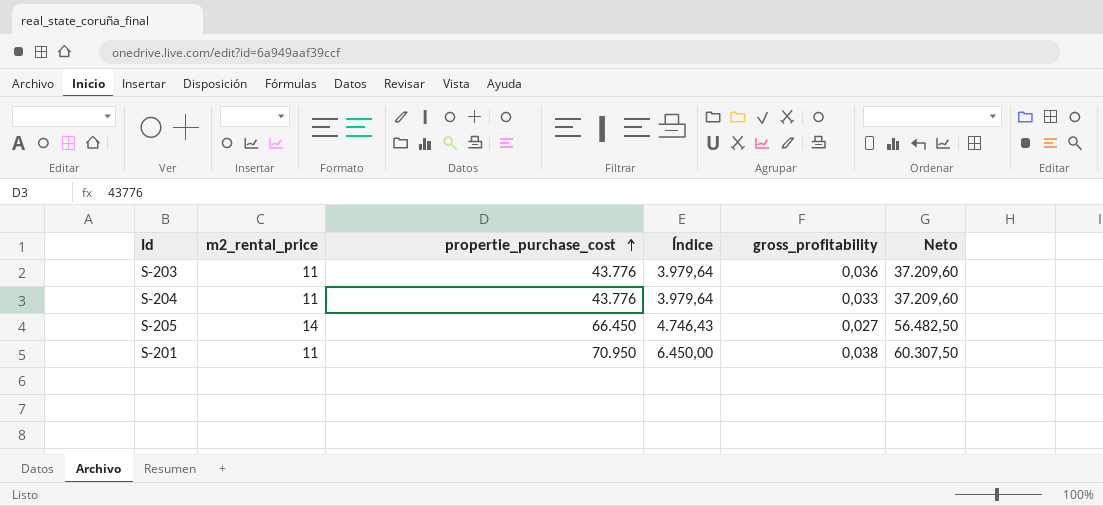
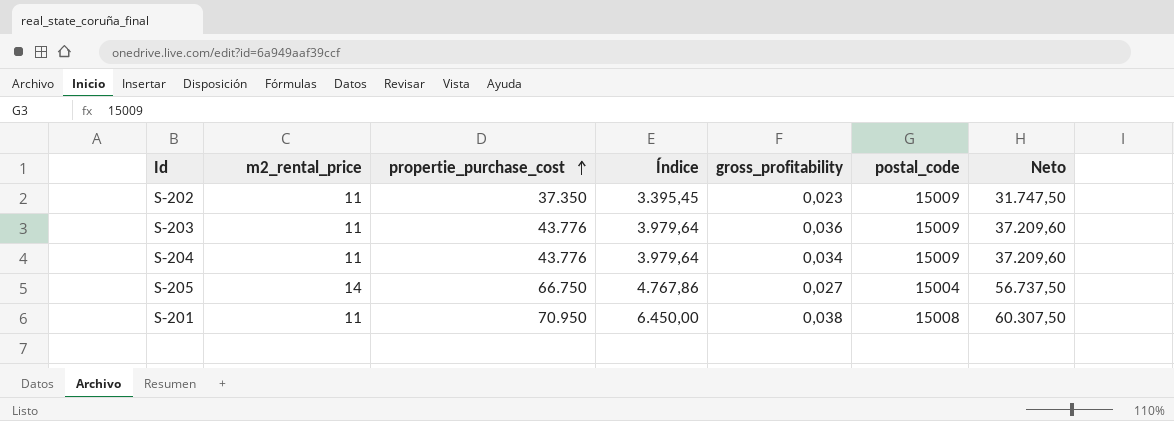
column postal_code | position: none -> 6
row S-202: none -> 11 | 37.350 | 3.395,45 | 0,023 | 15009 | 31.747,50
S-204 | gross_profitability: 0,033 -> 0,034
S-205 | propertie_purchase_cost: 66.450 -> 66.750
S-205 | Índice: 4.746,43 -> 4.767,86
S-205 | Neto: 56.482,50 -> 56.737,50

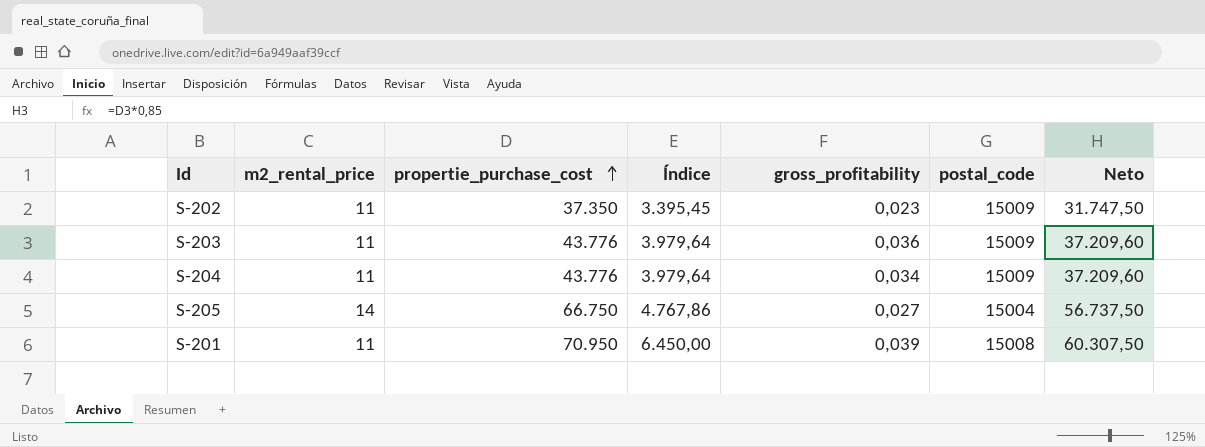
S-201 | gross_profitability: 0,038 -> 0,039

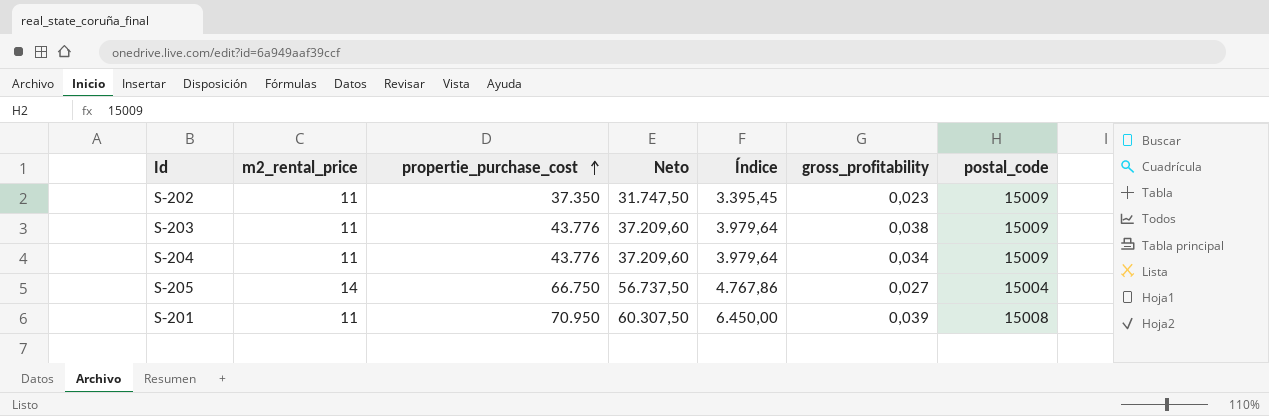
column Neto | position: 7 -> 4
S-203 | gross_profitability: 0,036 -> 0,038

